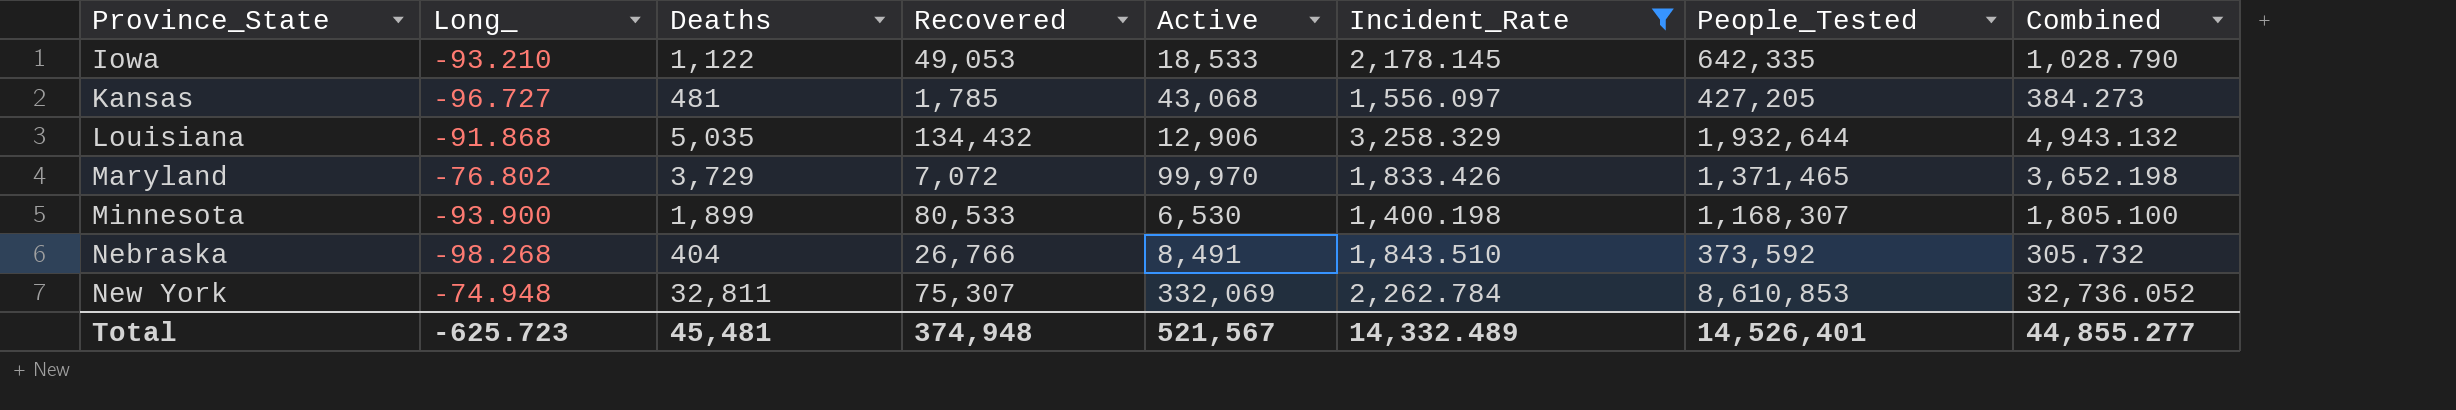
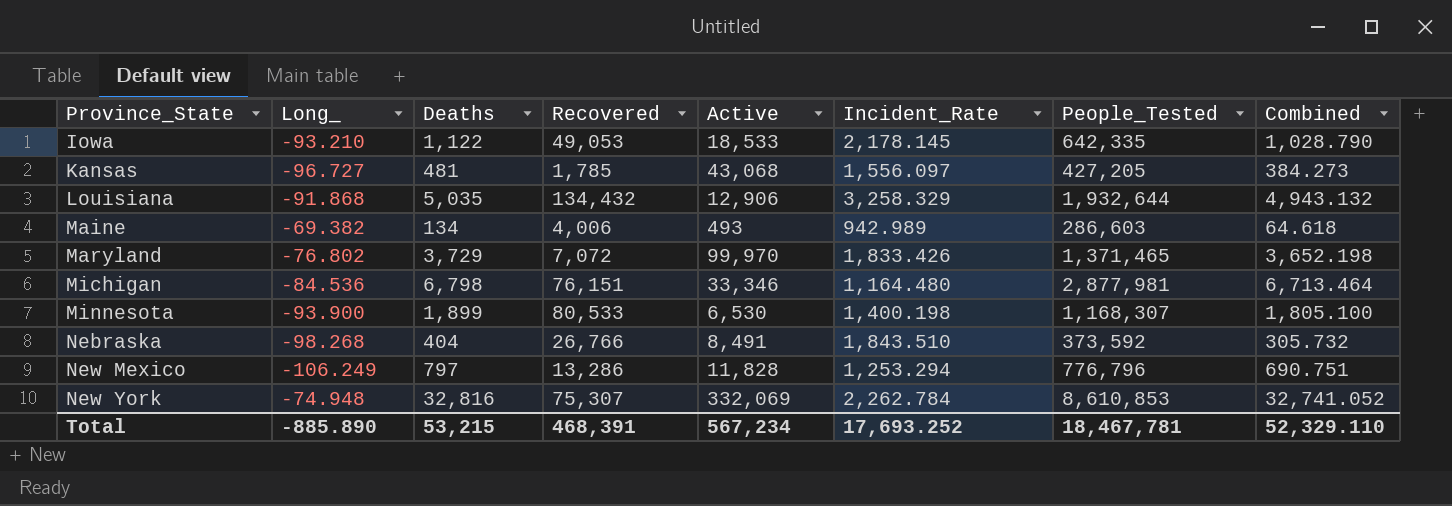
filter: Incident_Rate >= 1,400.198 -> none
New York | Deaths: 32,811 -> 32,816
New York | Combined: 32,736.052 -> 32,741.052
Total | Long_: -625.723 -> -885.890
Total | Deaths: 45,481 -> 53,215
Total | Recovered: 374,948 -> 468,391
Total | Active: 521,567 -> 567,234
Total | Incident_Rate: 14,332.489 -> 17,693.252
Total | People_Tested: 14,526,401 -> 18,467,781
Total | Combined: 44,855.277 -> 52,329.110

